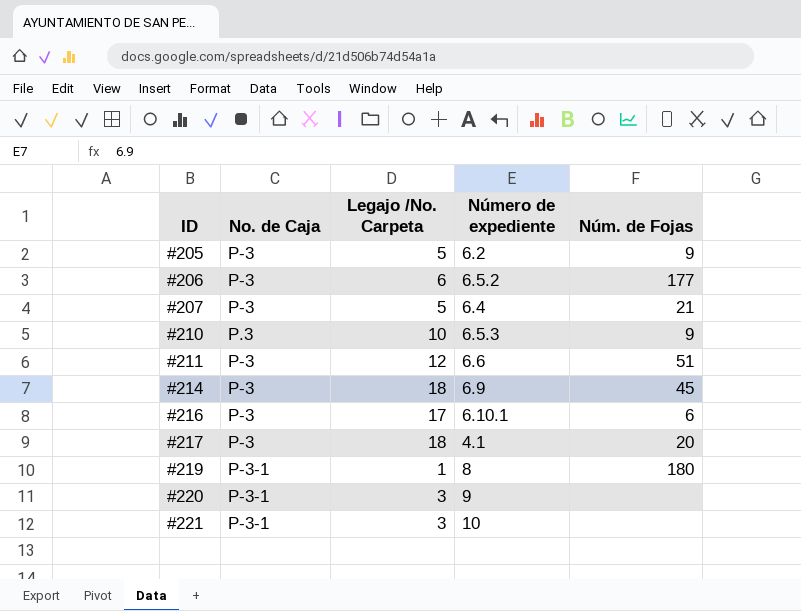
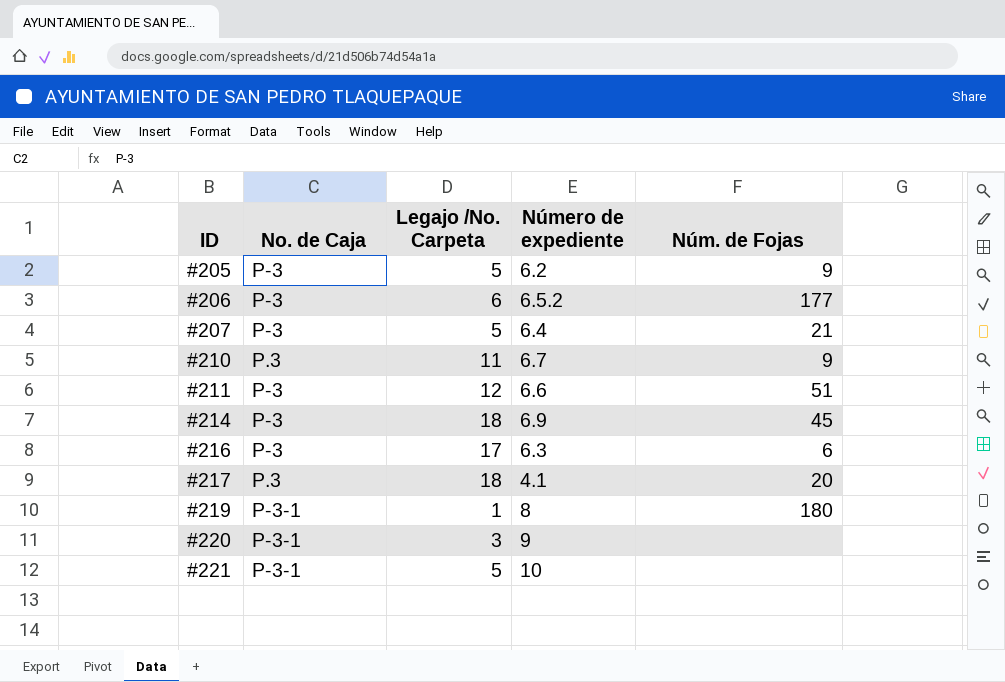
#210 | Legajo /No. Carpeta: 10 -> 11
#210 | Número de expediente: 6.5.3 -> 6.7
#216 | Número de expediente: 6.10.1 -> 6.3
#217 | No. de Caja: P-3 -> P.3
#221 | Legajo /No. Carpeta: 3 -> 5

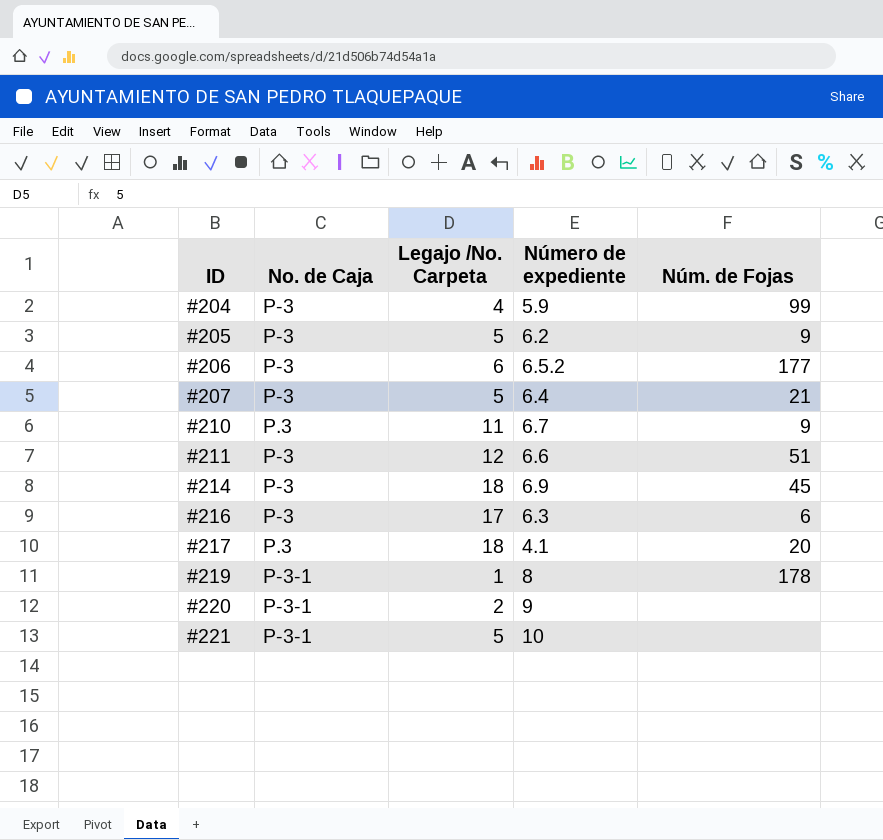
row #204: none -> P-3 | 4 | 5.9 | 99
#219 | Núm. de Fojas: 180 -> 178
#220 | Legajo /No. Carpeta: 3 -> 2

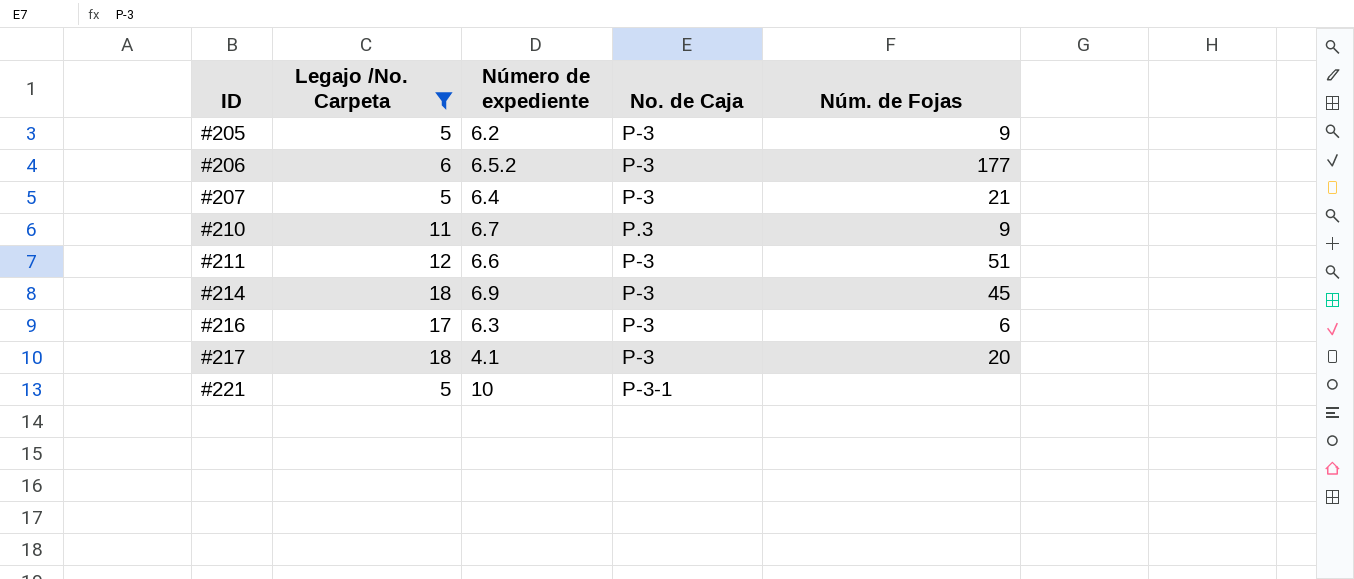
filter: none -> Legajo /No. Carpeta >= 5
column No. de Caja | position: 2 -> 4
#217 | No. de Caja: P.3 -> P-3

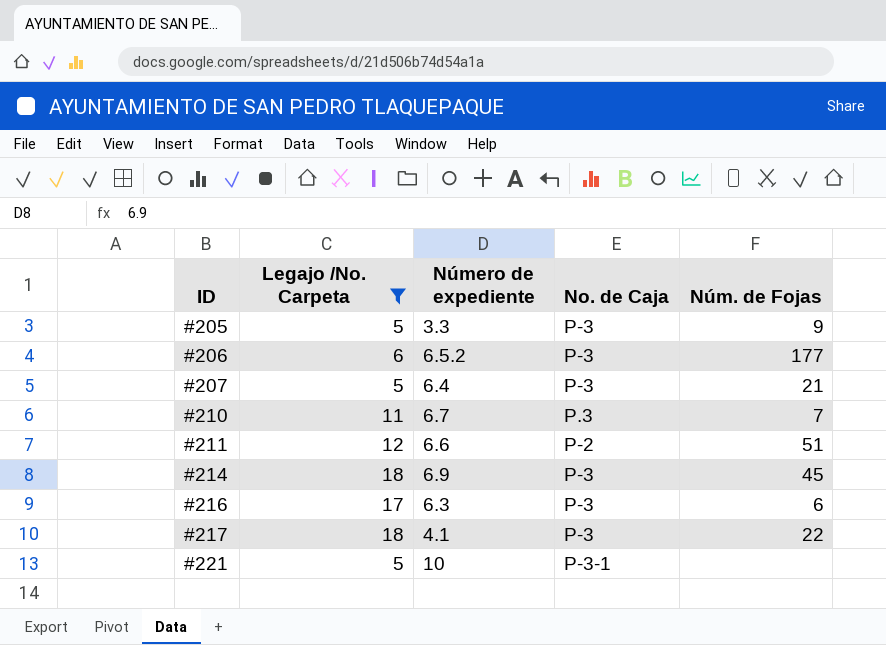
#205 | Número de expediente: 6.2 -> 3.3
#210 | Núm. de Fojas: 9 -> 7
#211 | No. de Caja: P-3 -> P-2
#217 | Núm. de Fojas: 20 -> 22

